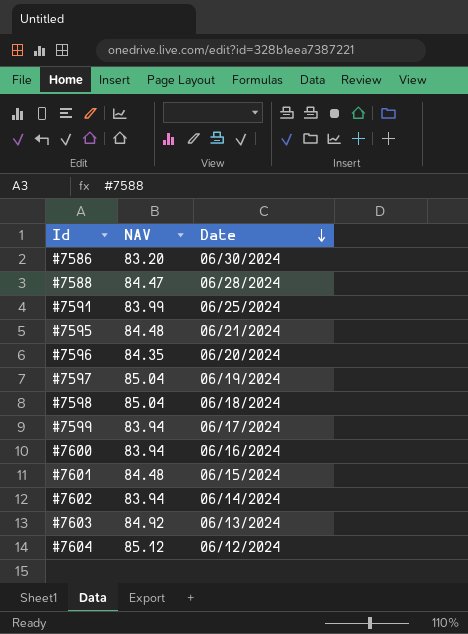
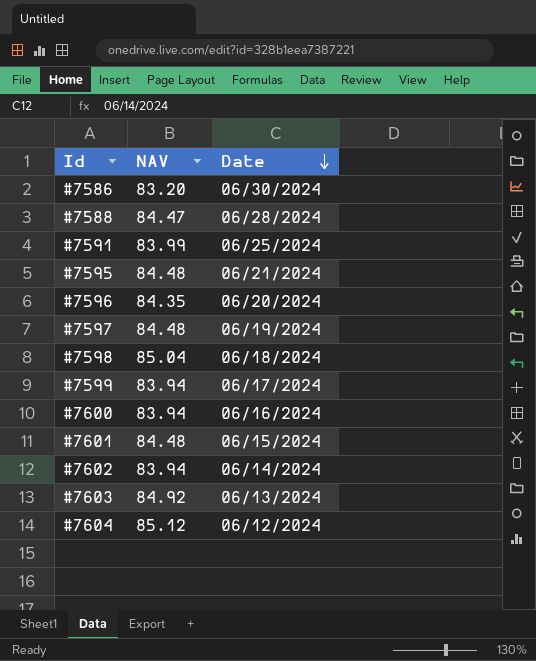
#7597 | NAV: 85.04 -> 84.48

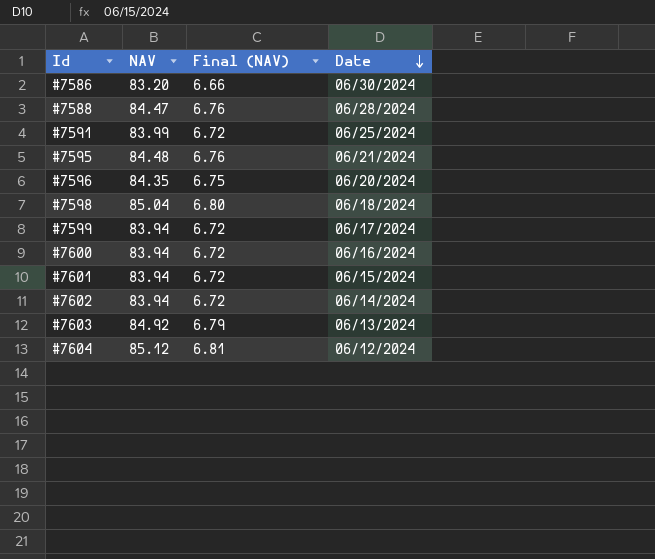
column Final (NAV) | formula: none -> [NAV] * 0.08
row #7597: 84.48 | 06/19/2024 -> none
#7601 | NAV: 84.48 -> 83.94

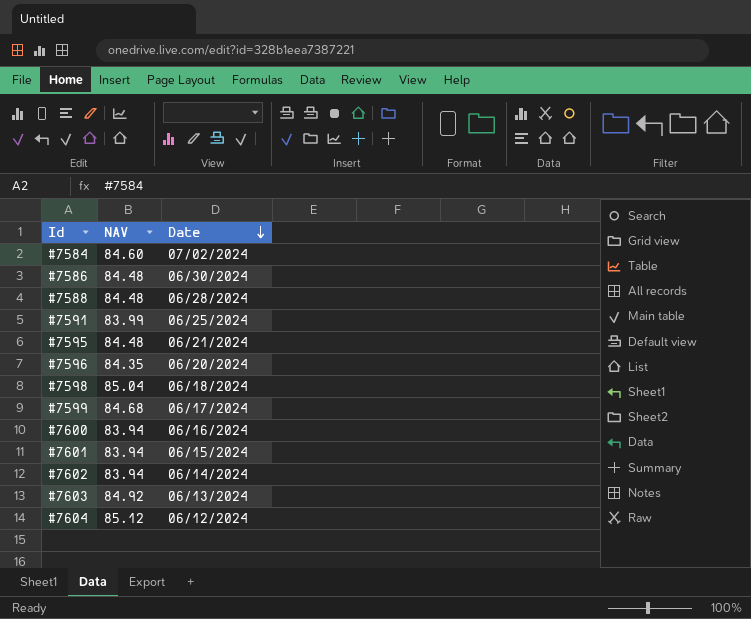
column Final (NAV) | formula: [NAV] * 0.08 -> none
row #7584: none -> 84.60 | 07/02/2024
#7586 | NAV: 83.20 -> 84.48
#7588 | NAV: 84.47 -> 84.48
#7599 | NAV: 83.94 -> 84.68

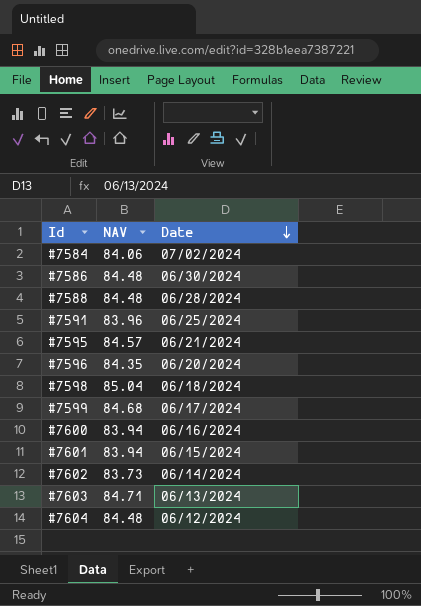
#7584 | NAV: 84.60 -> 84.06
#7591 | NAV: 83.99 -> 83.96
#7595 | NAV: 84.48 -> 84.57
#7602 | NAV: 83.94 -> 83.73
#7603 | NAV: 84.92 -> 84.71
#7604 | NAV: 85.12 -> 84.48

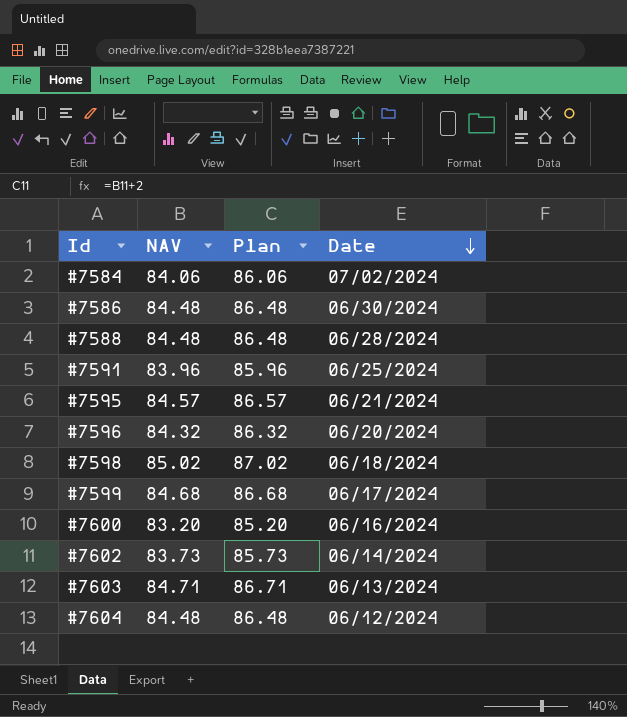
column Plan | formula: none -> [NAV] + 2
row #7601: 83.94 | 06/15/2024 -> none
#7596 | NAV: 84.35 -> 84.32
#7598 | NAV: 85.04 -> 85.02
#7600 | NAV: 83.94 -> 83.20

